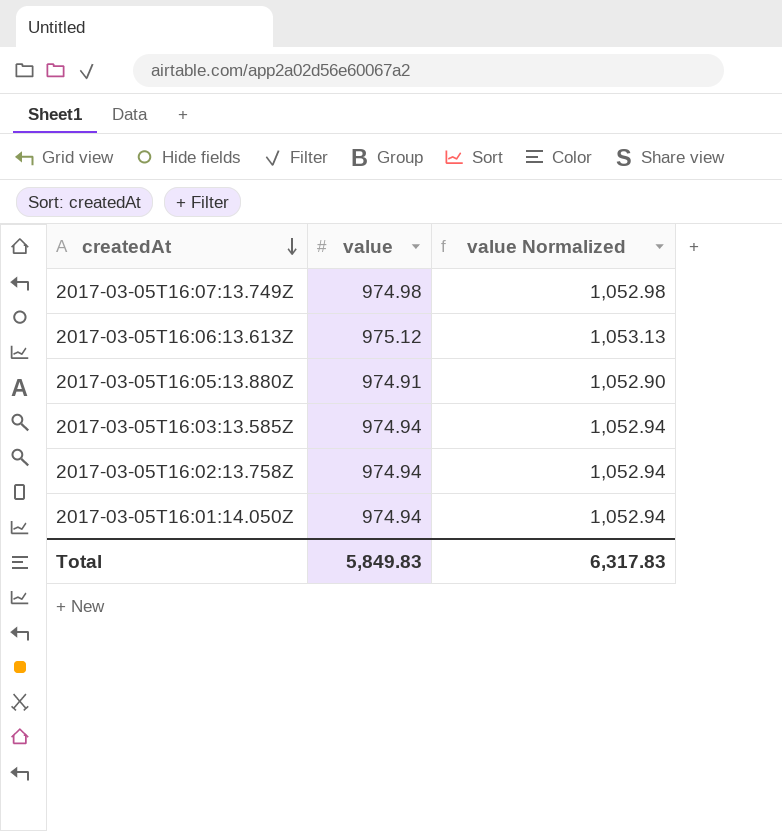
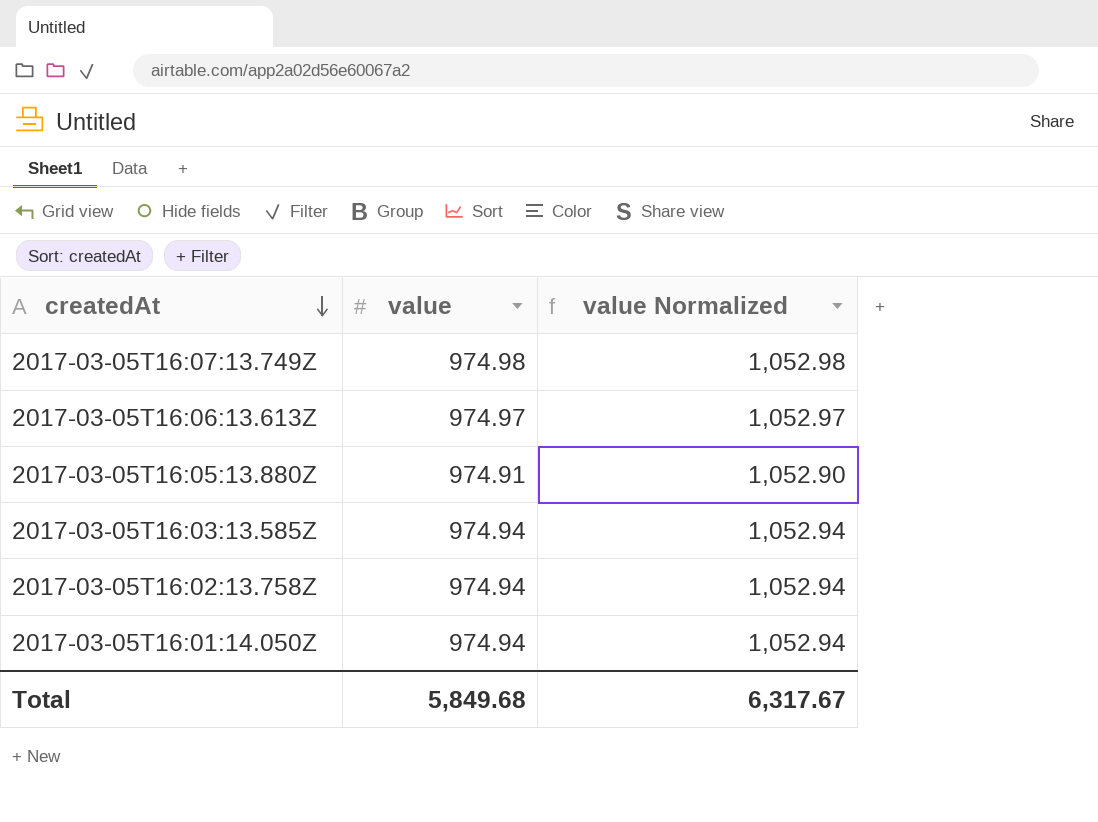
2017-03-05T16:06:13.613Z | value: 975.12 -> 974.97
2017-03-05T16:06:13.613Z | value Normalized: 1,053.13 -> 1,052.97
Total | value: 5,849.83 -> 5,849.68
Total | value Normalized: 6,317.83 -> 6,317.67

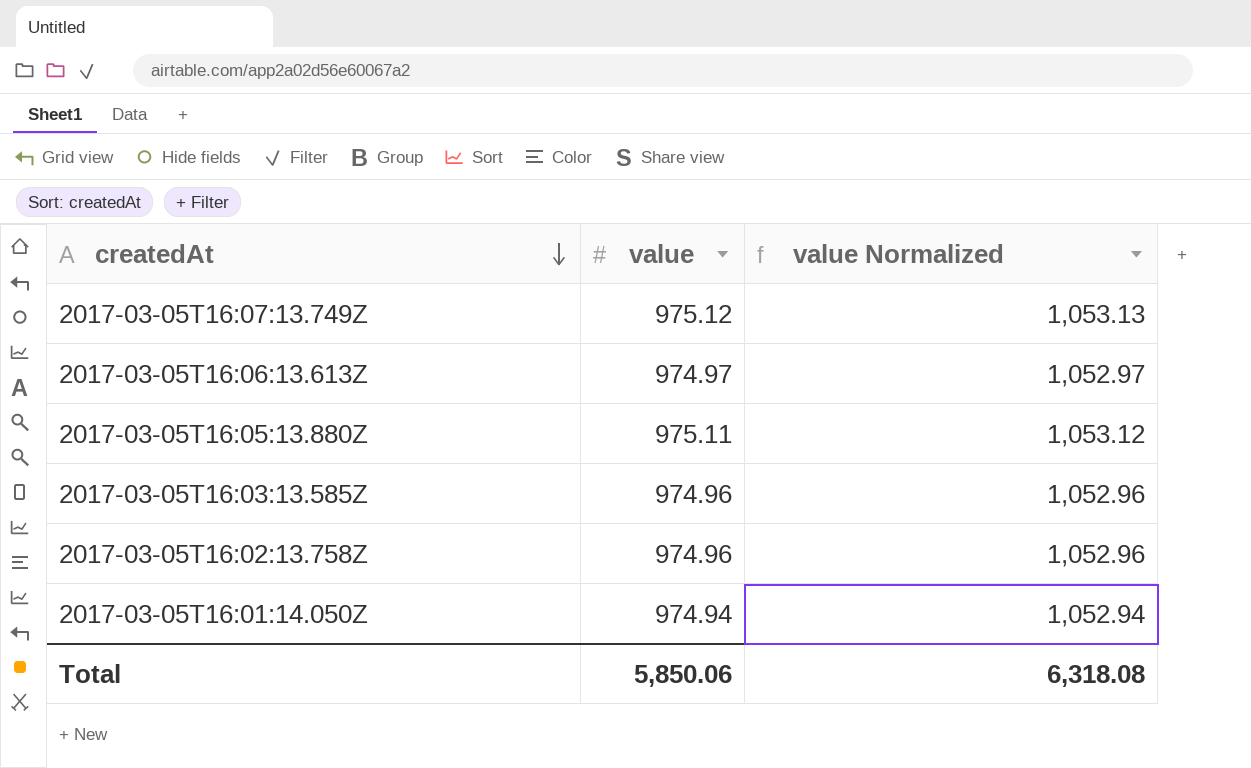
2017-03-05T16:07:13.749Z | value: 974.98 -> 975.12
2017-03-05T16:07:13.749Z | value Normalized: 1,052.98 -> 1,053.13
2017-03-05T16:05:13.880Z | value: 974.91 -> 975.11
2017-03-05T16:05:13.880Z | value Normalized: 1,052.90 -> 1,053.12
2017-03-05T16:03:13.585Z | value: 974.94 -> 974.96
2017-03-05T16:03:13.585Z | value Normalized: 1,052.94 -> 1,052.96
2017-03-05T16:02:13.758Z | value: 974.94 -> 974.96
2017-03-05T16:02:13.758Z | value Normalized: 1,052.94 -> 1,052.96
Total | value: 5,849.68 -> 5,850.06
Total | value Normalized: 6,317.67 -> 6,318.08

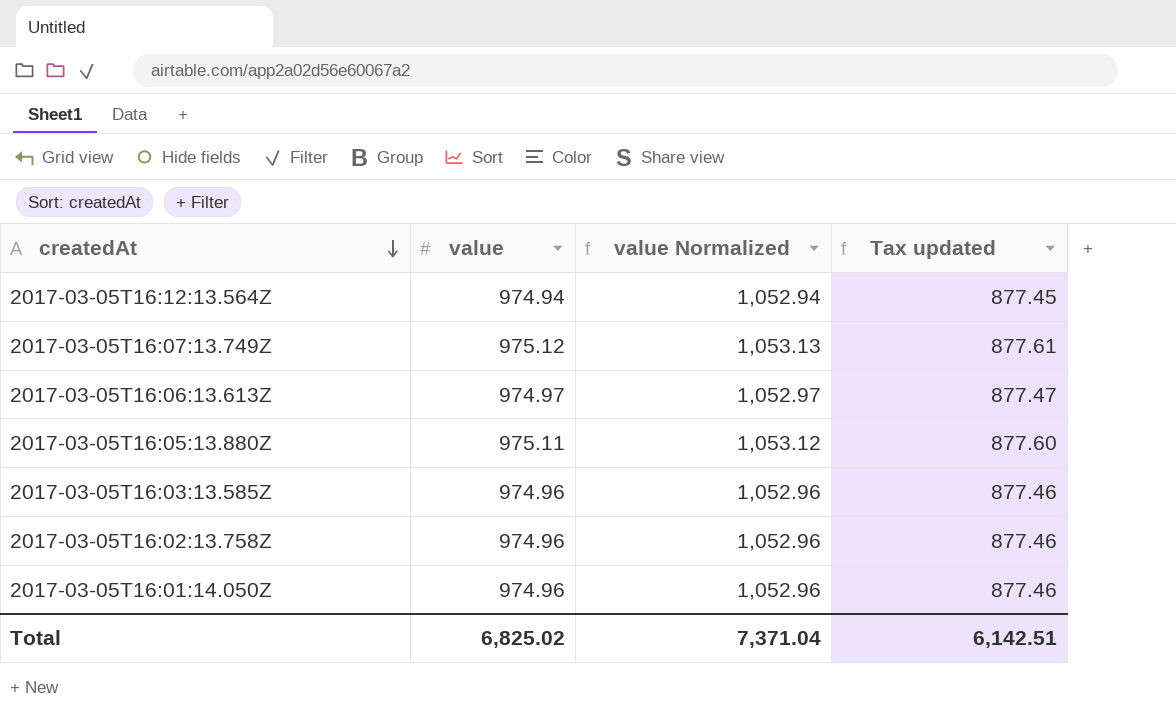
column Tax updated | formula: none -> [value] * 0.9
row 2017-03-05T16:12:13.564Z: none -> 974.94 | 1,052.94 | 877.45
2017-03-05T16:01:14.050Z | value: 974.94 -> 974.96
2017-03-05T16:01:14.050Z | value Normalized: 1,052.94 -> 1,052.96
Total | value: 5,850.06 -> 6,825.02
Total | value Normalized: 6,318.08 -> 7,371.04

